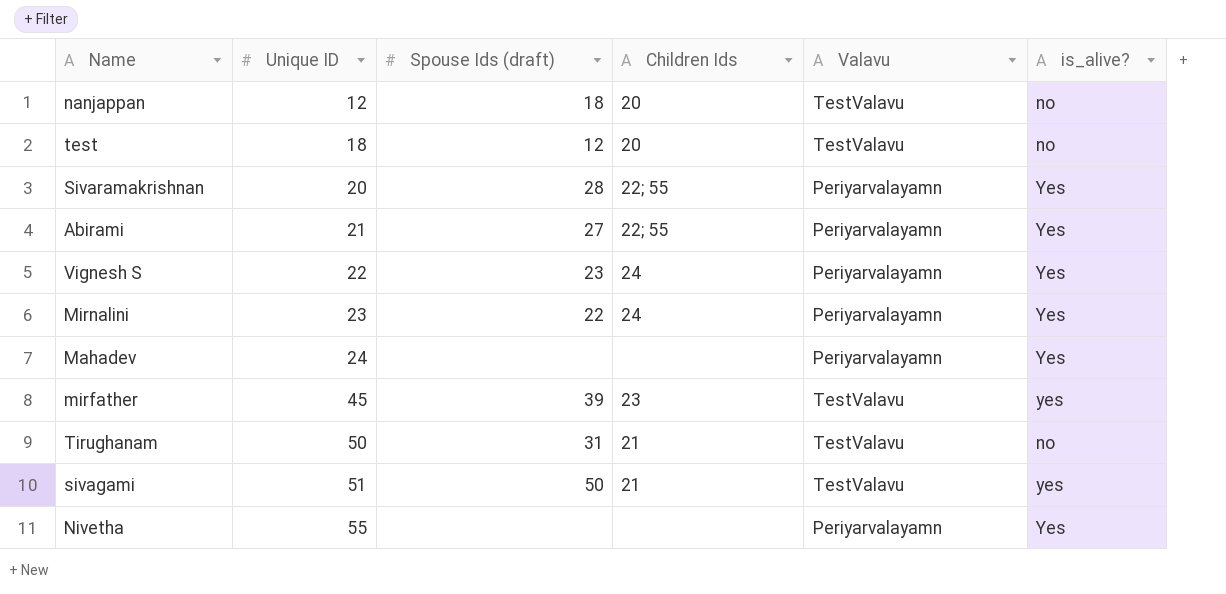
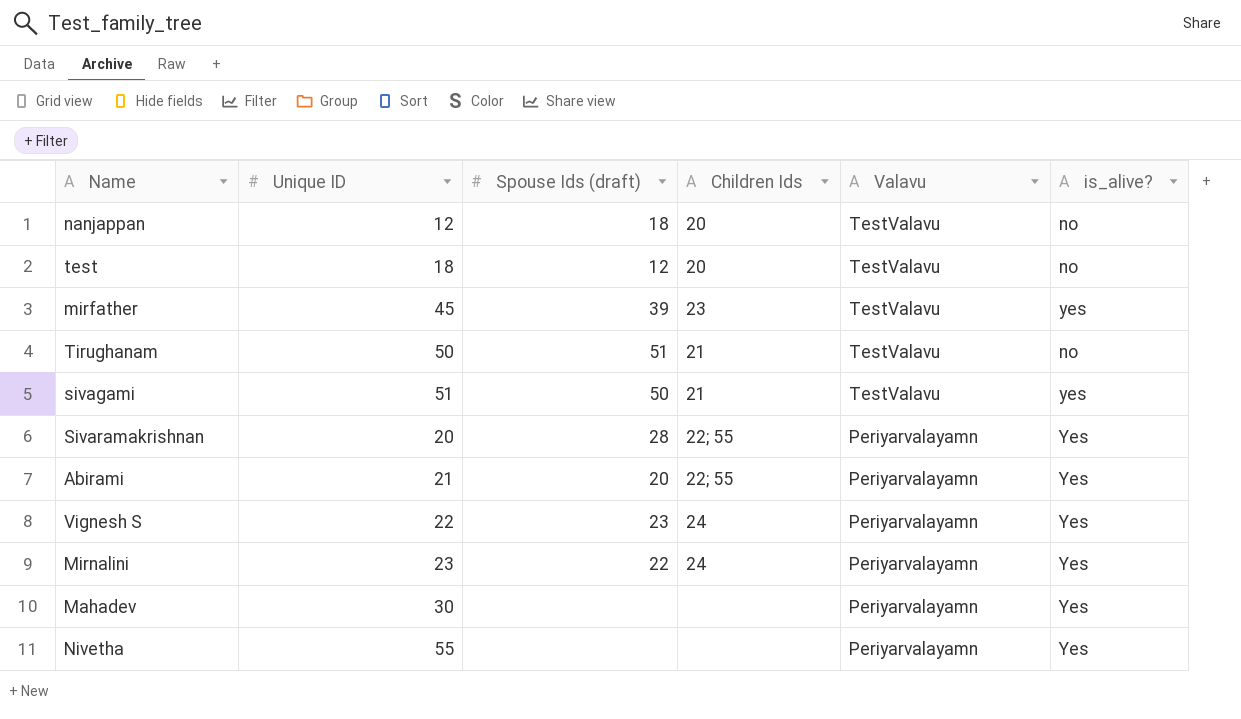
row order: Unique ID ascending -> Valavu descending
Tirughanam | Spouse Ids (draft): 31 -> 51
Abirami | Spouse Ids (draft): 27 -> 20
Mahadev | Unique ID: 24 -> 30

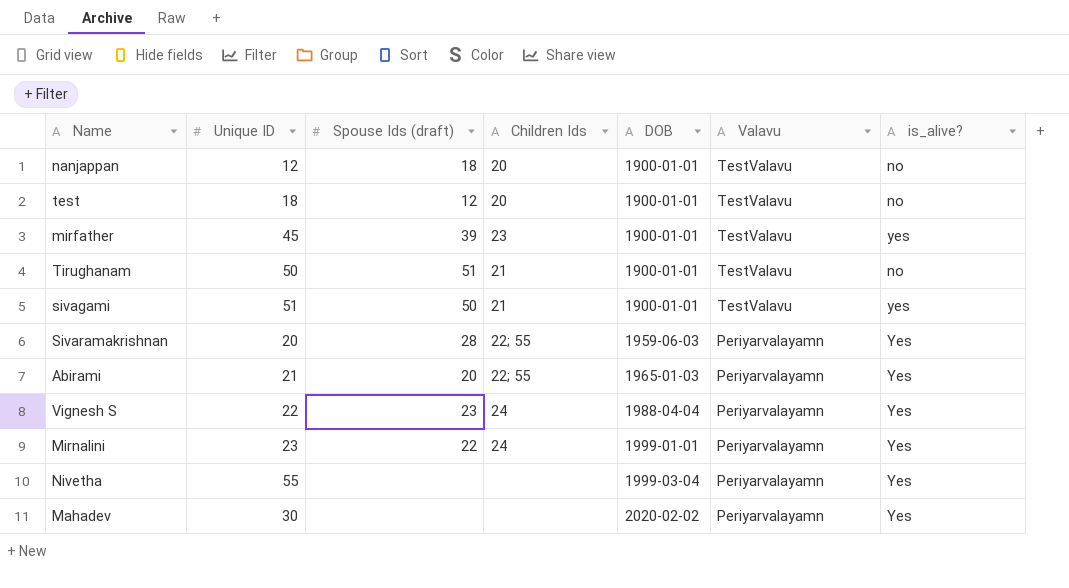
row order: Valavu descending -> DOB ascending
column DOB | position: none -> 5

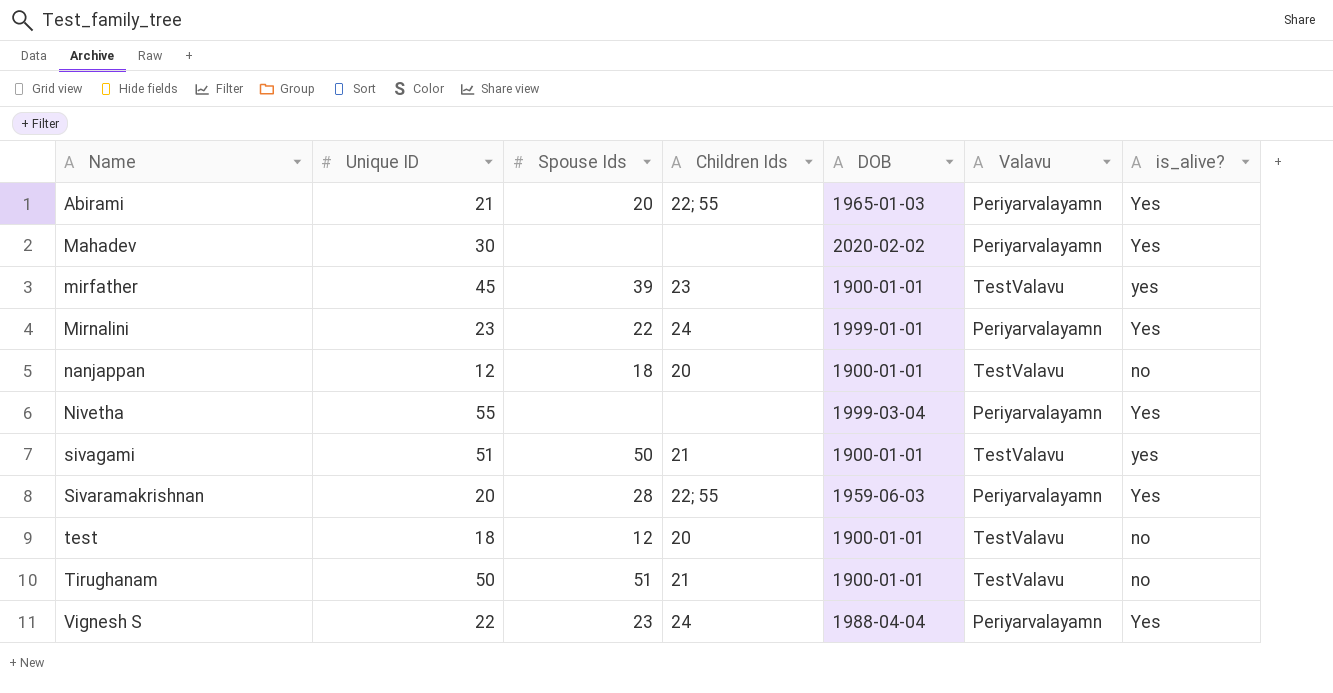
row order: DOB ascending -> Name ascending
column name: Spouse Ids (draft) -> Spouse Ids

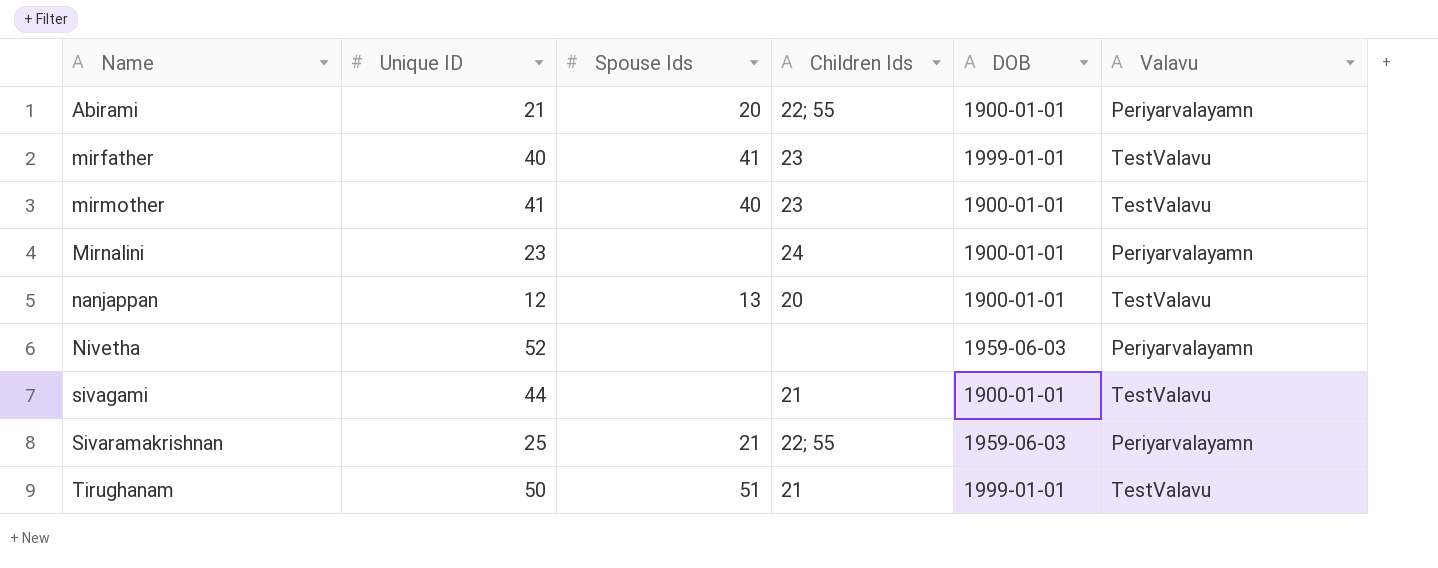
column is_alive? | position: 7 -> none
row Mahadev: 30 | none | none | 2020-02-02 | Periyarvalayamn | Yes -> none
row test: 18 | 12 | 20 | 1900-01-01 | TestValavu | no -> none
row Vignesh S: 22 | 23 | 24 | 1988-04-04 | Periyarvalayamn | Yes -> none
Abirami | DOB: 1965-01-03 -> 1900-01-01
mirfather | Unique ID: 45 -> 40
mirfather | Spouse Ids: 39 -> 41
mirfather | DOB: 1900-01-01 -> 1999-01-01
row mirmother: none -> 41 | 40 | 23 | 1900-01-01 | TestValavu
Mirnalini | Spouse Ids: 22 -> none
Mirnalini | DOB: 1999-01-01 -> 1900-01-01
nanjappan | Spouse Ids: 18 -> 13
Nivetha | Unique ID: 55 -> 52
Nivetha | DOB: 1999-03-04 -> 1959-06-03
sivagami | Unique ID: 51 -> 44
sivagami | Spouse Ids: 50 -> none
Sivaramakrishnan | Unique ID: 20 -> 25
Sivaramakrishnan | Spouse Ids: 28 -> 21
Tirughanam | DOB: 1900-01-01 -> 1999-01-01

